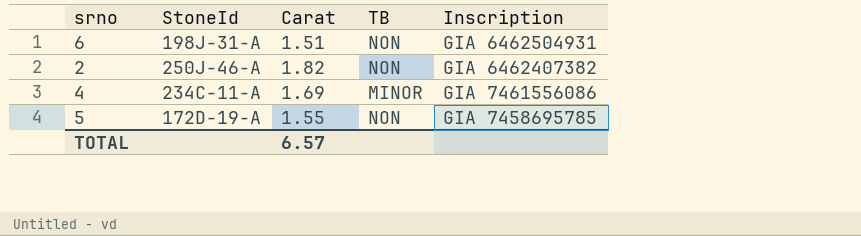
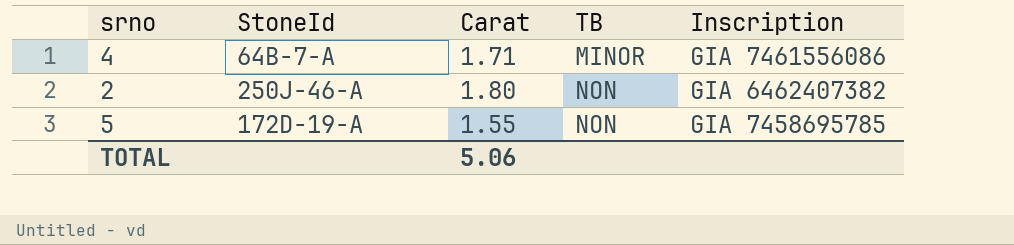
row order: none -> TB ascending
row 6: 198J-31-A | 1.51 | NON | GIA 6462504931 -> none
4 | StoneId: 234C-11-A -> 64B-7-A
4 | Carat: 1.69 -> 1.71
2 | Carat: 1.82 -> 1.80
TOTAL | Carat: 6.57 -> 5.06

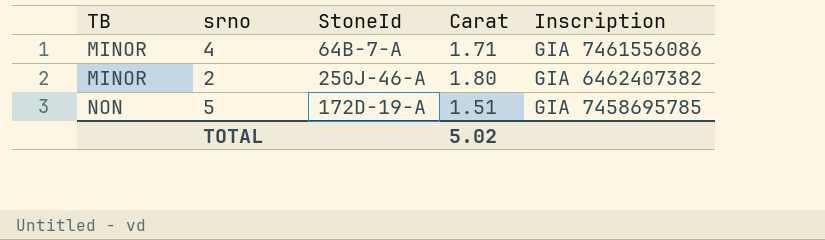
column TB | position: 4 -> 1
2 | TB: NON -> MINOR
5 | Carat: 1.55 -> 1.51
TOTAL | Carat: 5.06 -> 5.02

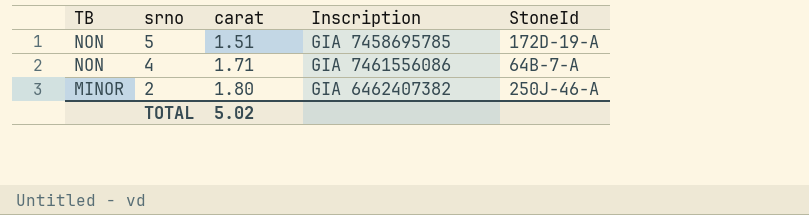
row order: TB ascending -> TB descending
column name: Carat -> carat
column StoneId | position: 3 -> 5
4 | TB: MINOR -> NON

